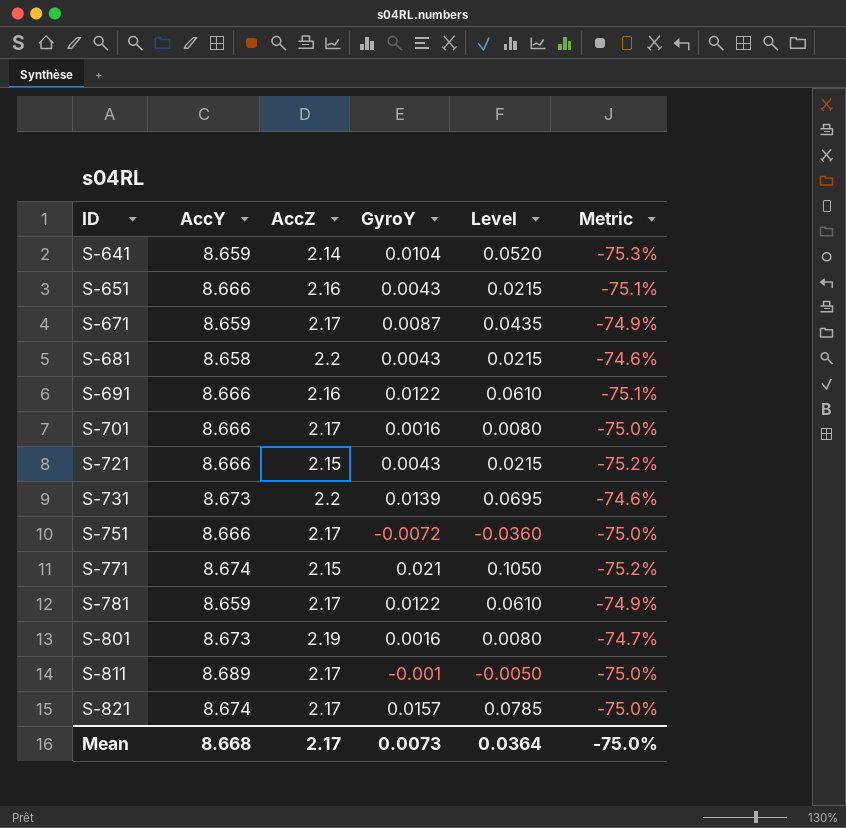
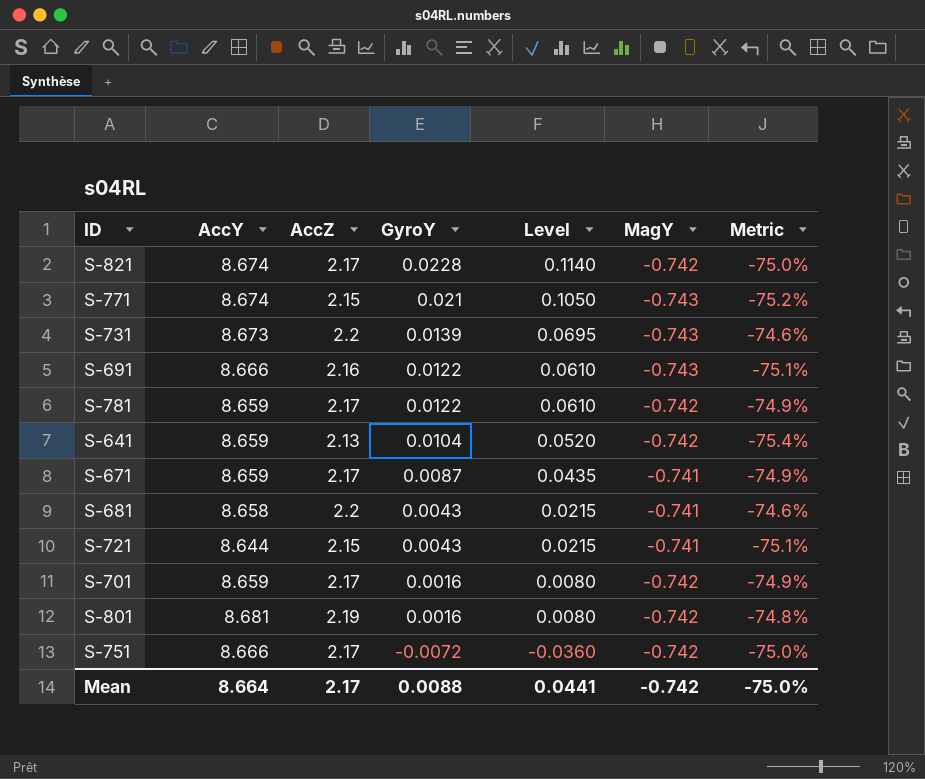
row order: ID ascending -> GyroY descending
column MagY | position: none -> 6
row S-651: 8.666 | 2.16 | 0.0043 | 0.0215 | -75.1% -> none
row S-811: 8.689 | 2.17 | -0.001 | -0.0050 | -75.0% -> none
S-821 | GyroY: 0.0157 -> 0.0228
S-821 | Level: 0.0785 -> 0.1140
S-641 | AccZ: 2.14 -> 2.13
S-641 | Metric: -75.3% -> -75.4%
S-721 | AccY: 8.666 -> 8.644
S-721 | Metric: -75.2% -> -75.1%
S-701 | AccY: 8.666 -> 8.659
S-701 | Metric: -75.0% -> -74.9%
S-801 | AccY: 8.673 -> 8.681
S-801 | Metric: -74.7% -> -74.8%
Mean | AccY: 8.668 -> 8.664
Mean | GyroY: 0.0073 -> 0.0088
Mean | Level: 0.0364 -> 0.0441

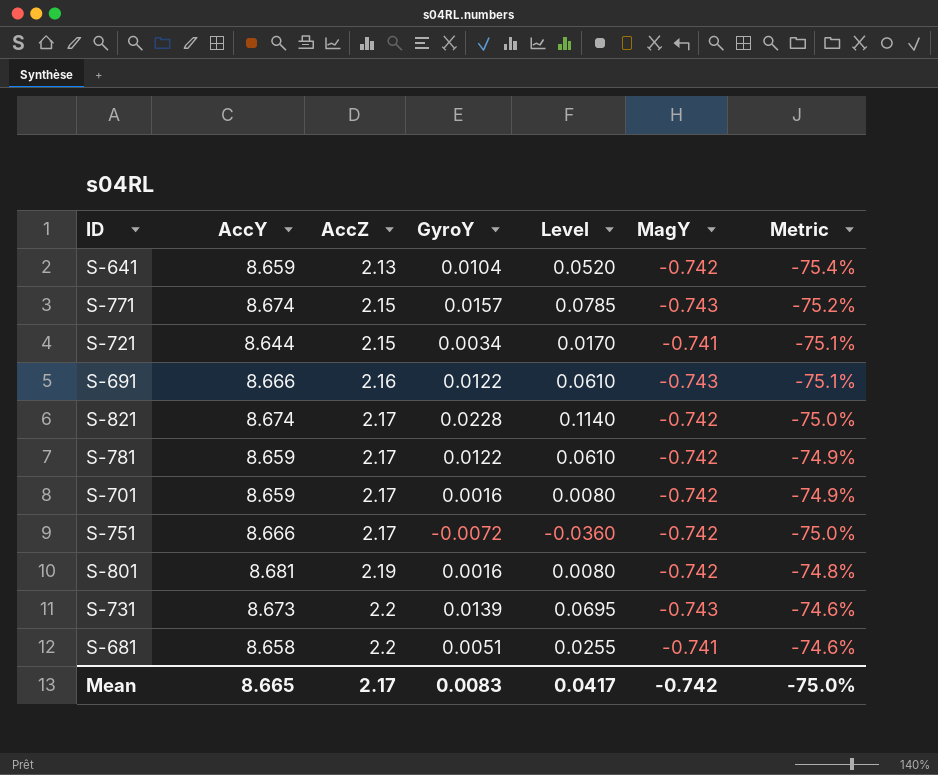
row order: GyroY descending -> AccZ ascending
row S-671: 8.659 | 2.17 | 0.0087 | 0.0435 | -0.741 | -74.9% -> none
S-771 | GyroY: 0.021 -> 0.0157
S-771 | Level: 0.1050 -> 0.0785
S-721 | GyroY: 0.0043 -> 0.0034
S-721 | Level: 0.0215 -> 0.0170
S-681 | GyroY: 0.0043 -> 0.0051
S-681 | Level: 0.0215 -> 0.0255
Mean | AccY: 8.664 -> 8.665
Mean | GyroY: 0.0088 -> 0.0083
Mean | Level: 0.0441 -> 0.0417

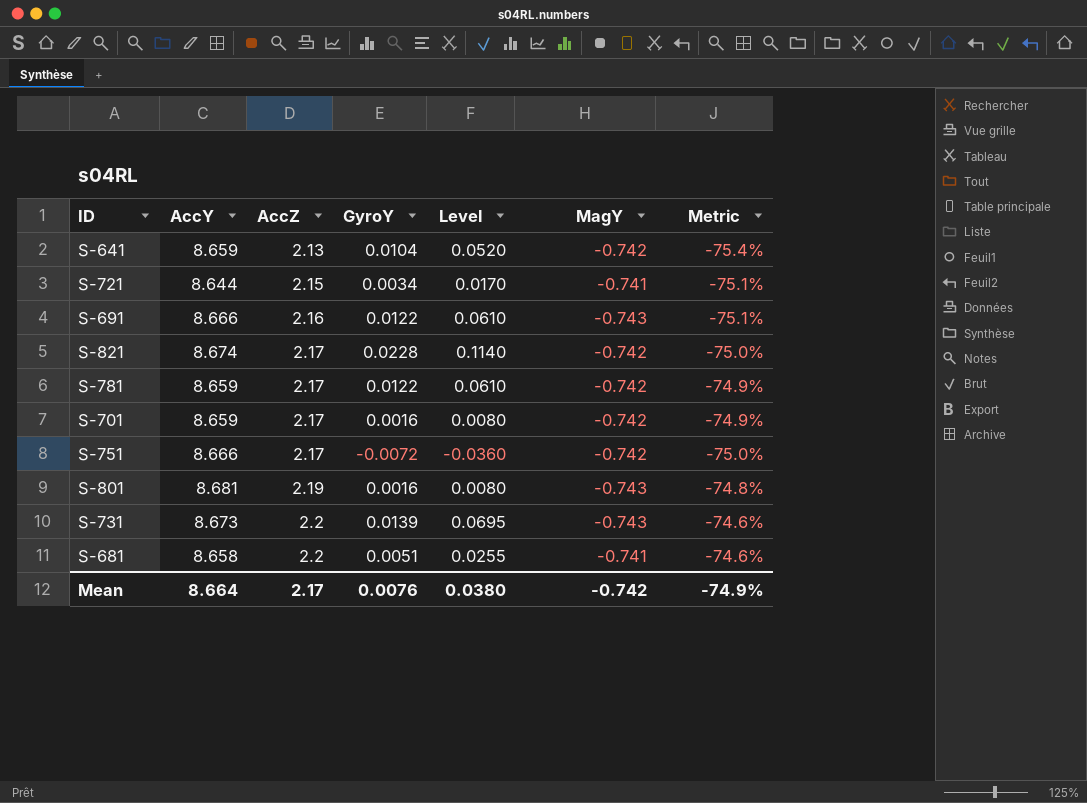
row S-771: 8.674 | 2.15 | 0.0157 | 0.0785 | -0.743 | -75.2% -> none
S-801 | MagY: -0.742 -> -0.743
Mean | AccY: 8.665 -> 8.664
Mean | GyroY: 0.0083 -> 0.0076
Mean | Level: 0.0417 -> 0.0380
Mean | Metric: -75.0% -> -74.9%

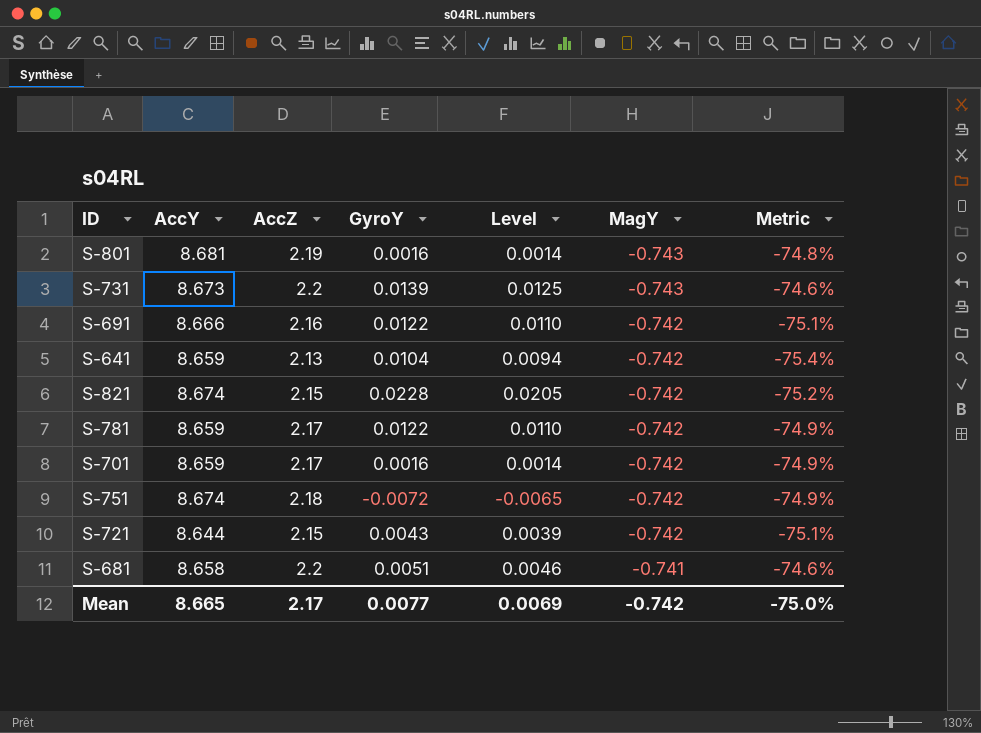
row order: AccZ ascending -> MagY ascending
column Level | formula: [GyroY] * 5 -> [GyroY] * 0.9
S-691 | MagY: -0.743 -> -0.742
S-821 | AccZ: 2.17 -> 2.15
S-821 | Metric: -75.0% -> -75.2%
S-751 | AccY: 8.666 -> 8.674
S-751 | AccZ: 2.17 -> 2.18
S-751 | Metric: -75.0% -> -74.9%
S-721 | GyroY: 0.0034 -> 0.0043
S-721 | MagY: -0.741 -> -0.742
Mean | AccY: 8.664 -> 8.665
Mean | GyroY: 0.0076 -> 0.0077
Mean | Level: 0.0380 -> 0.0069
Mean | Metric: -74.9% -> -75.0%

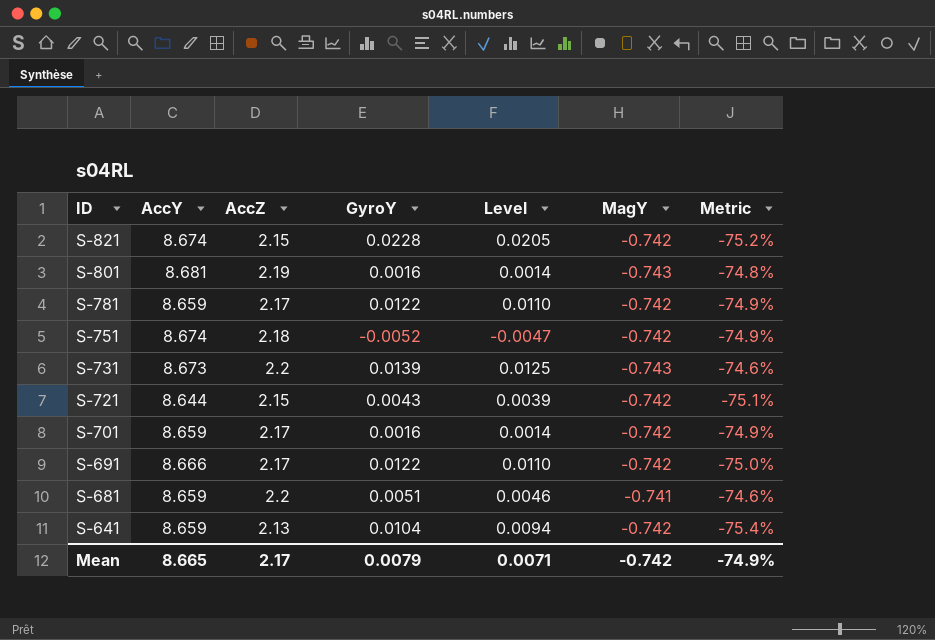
row order: MagY ascending -> ID descending
S-751 | GyroY: -0.0072 -> -0.0052
S-751 | Level: -0.0065 -> -0.0047
S-691 | AccZ: 2.16 -> 2.17
S-691 | Metric: -75.1% -> -75.0%
S-681 | AccY: 8.658 -> 8.659
Mean | GyroY: 0.0077 -> 0.0079
Mean | Level: 0.0069 -> 0.0071
Mean | Metric: -75.0% -> -74.9%

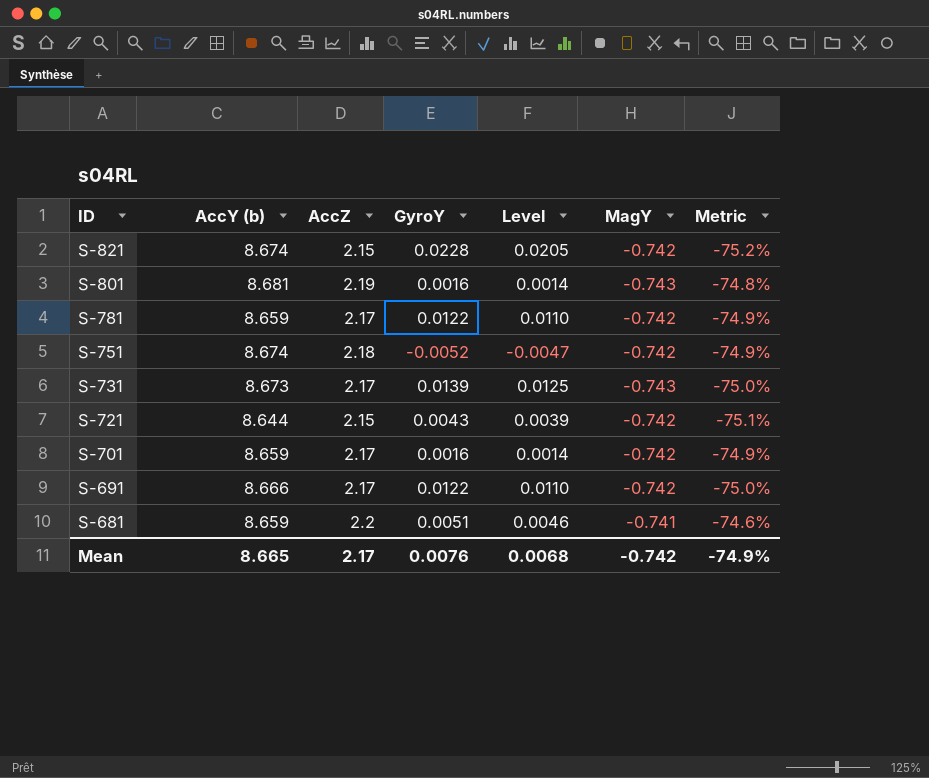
column name: AccY -> AccY (b)
row S-641: 8.659 | 2.13 | 0.0104 | 0.0094 | -0.742 | -75.4% -> none
S-731 | AccZ: 2.2 -> 2.17
S-731 | Metric: -74.6% -> -75.0%
Mean | GyroY: 0.0079 -> 0.0076
Mean | Level: 0.0071 -> 0.0068

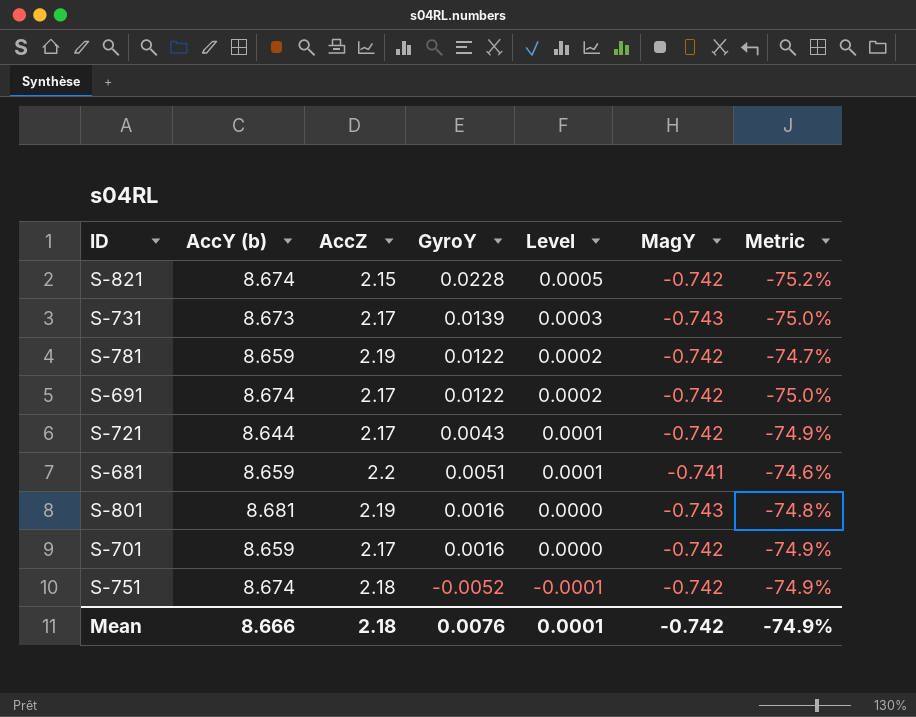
row order: ID descending -> Level descending
column Level | formula: [GyroY] * 0.9 -> [GyroY] * 0.02
S-781 | AccZ: 2.17 -> 2.19
S-781 | Metric: -74.9% -> -74.7%
S-691 | AccY (b): 8.666 -> 8.674
S-721 | AccZ: 2.15 -> 2.17
S-721 | Metric: -75.1% -> -74.9%
Mean | AccY (b): 8.665 -> 8.666
Mean | AccZ: 2.17 -> 2.18
Mean | Level: 0.0068 -> 0.0001

